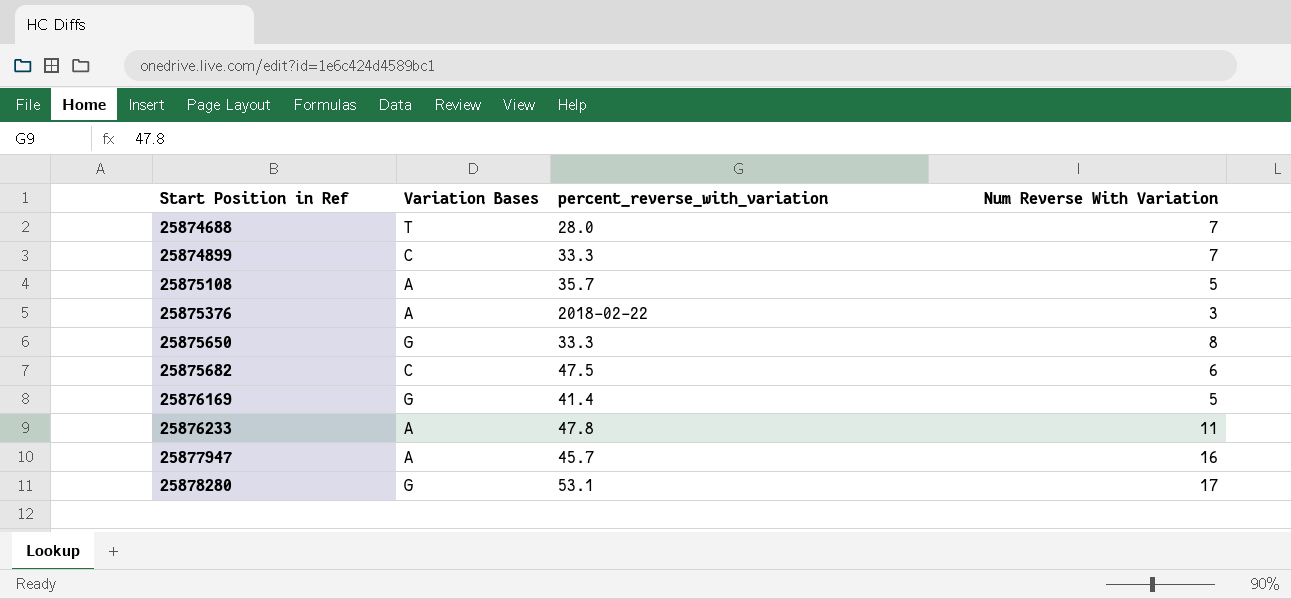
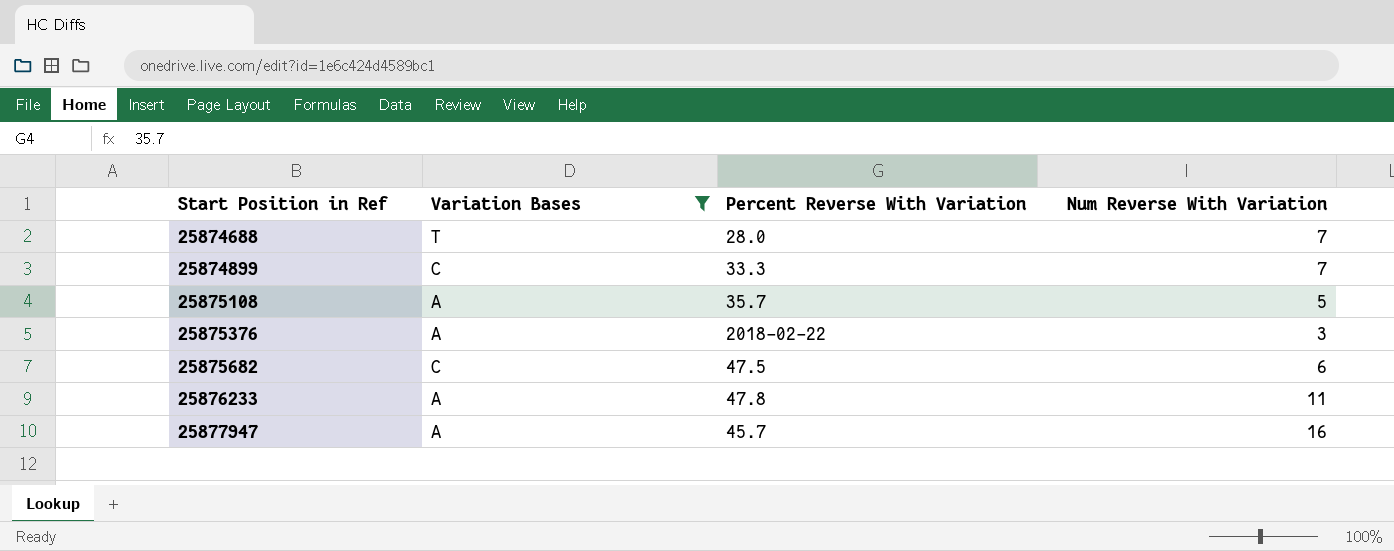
filter: none -> Variation Bases != G
column name: percent_reverse_with_variation -> Percent Reverse With Variation

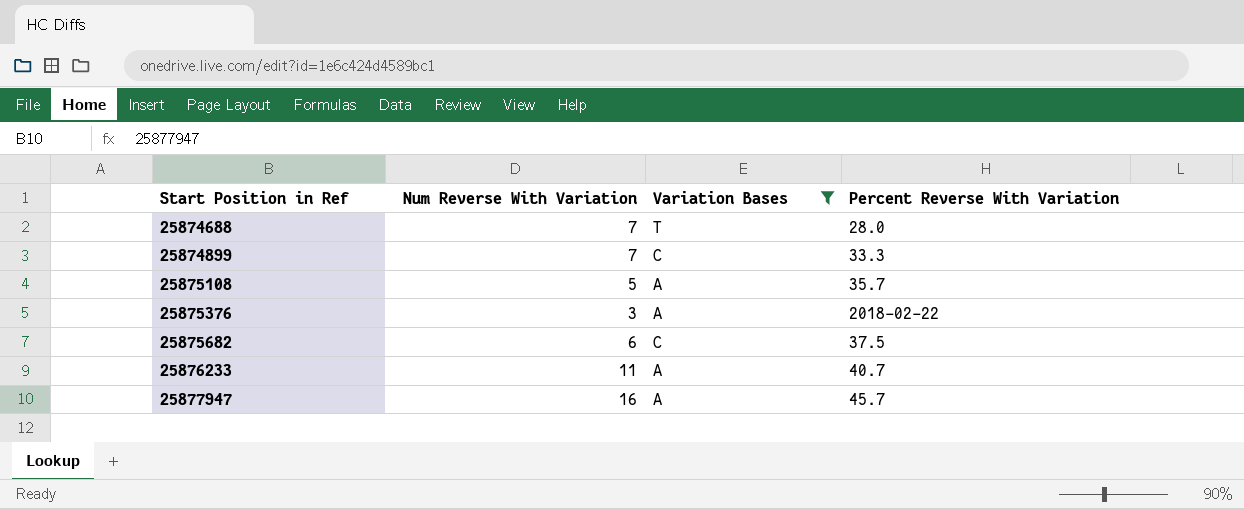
column Num Reverse With Variation | position: 4 -> 2
25875682 | Percent Reverse With Variation: 47.5 -> 37.5
25876233 | Percent Reverse With Variation: 47.8 -> 40.7

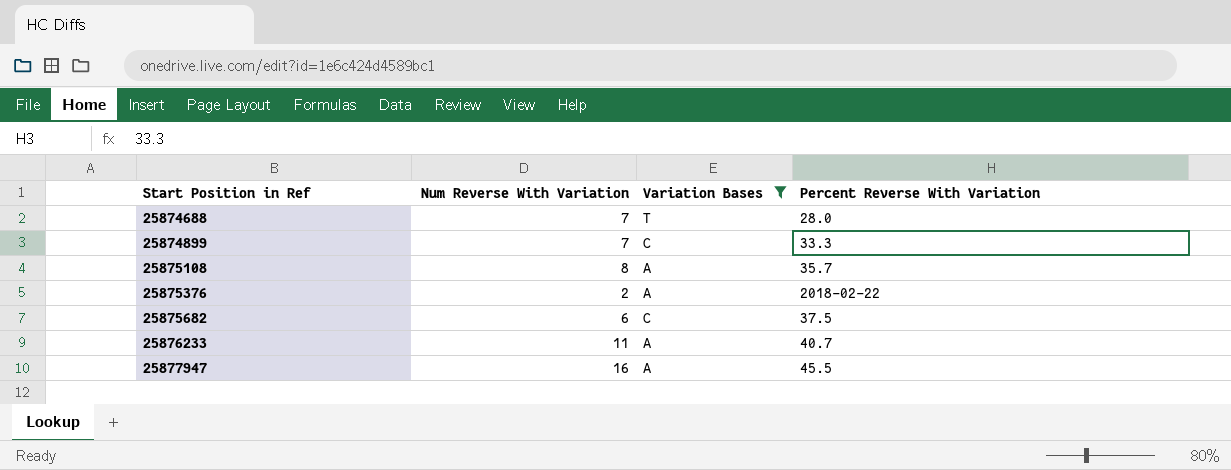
25875108 | Num Reverse With Variation: 5 -> 8
25875376 | Num Reverse With Variation: 3 -> 2
25877947 | Percent Reverse With Variation: 45.7 -> 45.5

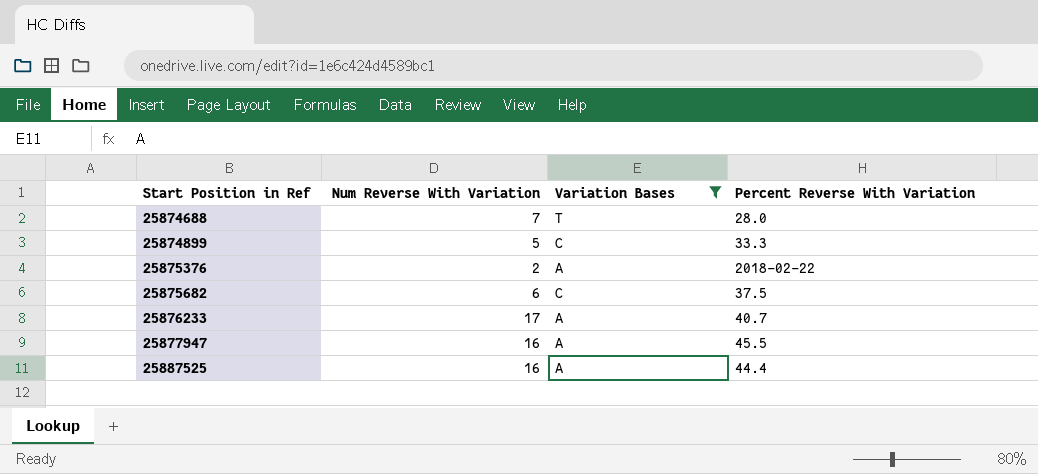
row 25875108: 8 | A | 35.7 -> none
25874899 | Num Reverse With Variation: 7 -> 5
25876233 | Num Reverse With Variation: 11 -> 17
row 25887525: none -> 16 | A | 44.4

